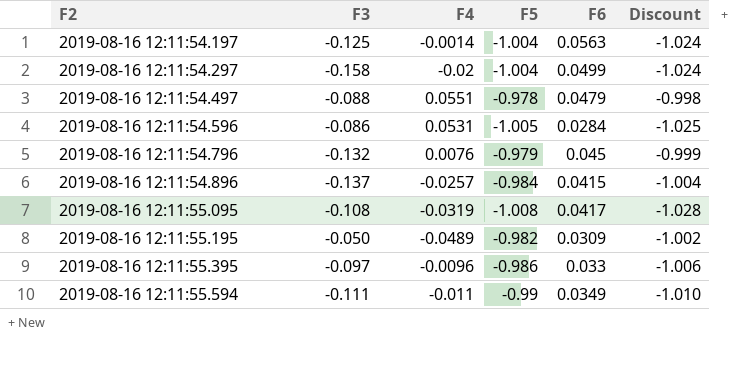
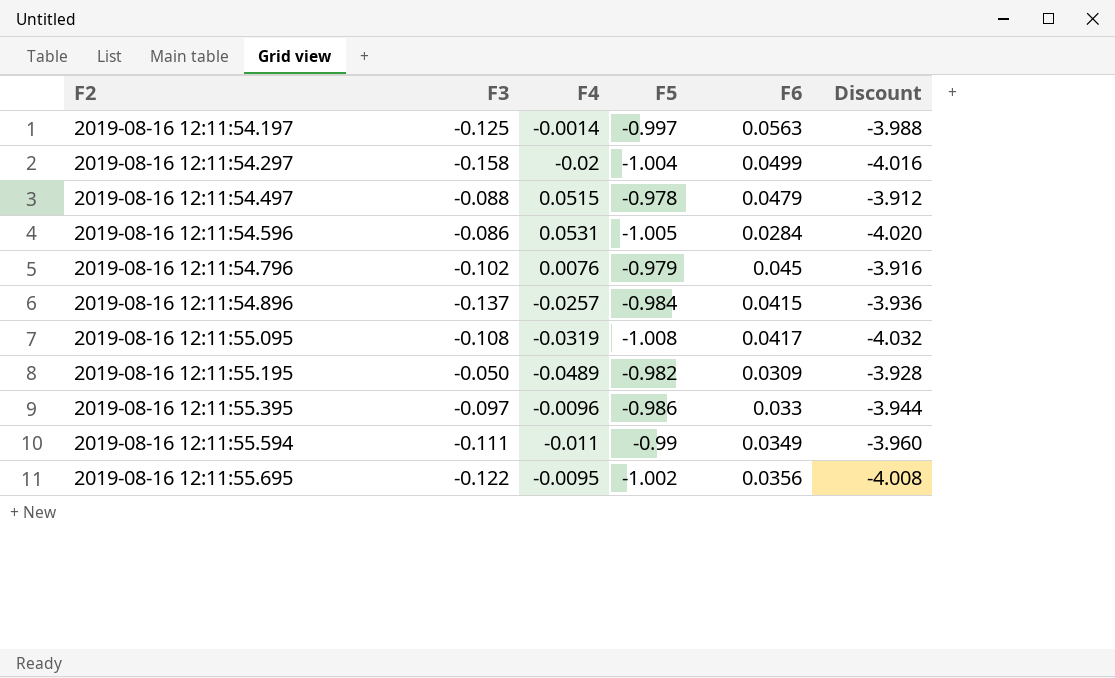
column Discount | formula: [F5] * 1.02 -> [F5] * 4
2019-08-16 12:11:54.197 | F5: -1.004 -> -0.997
2019-08-16 12:11:54.497 | F4: 0.0551 -> 0.0515
2019-08-16 12:11:54.796 | F3: -0.132 -> -0.102
row 2019-08-16 12:11:55.695: none -> -0.122 | -0.0095 | -1.002 | 0.0356 | -4.008

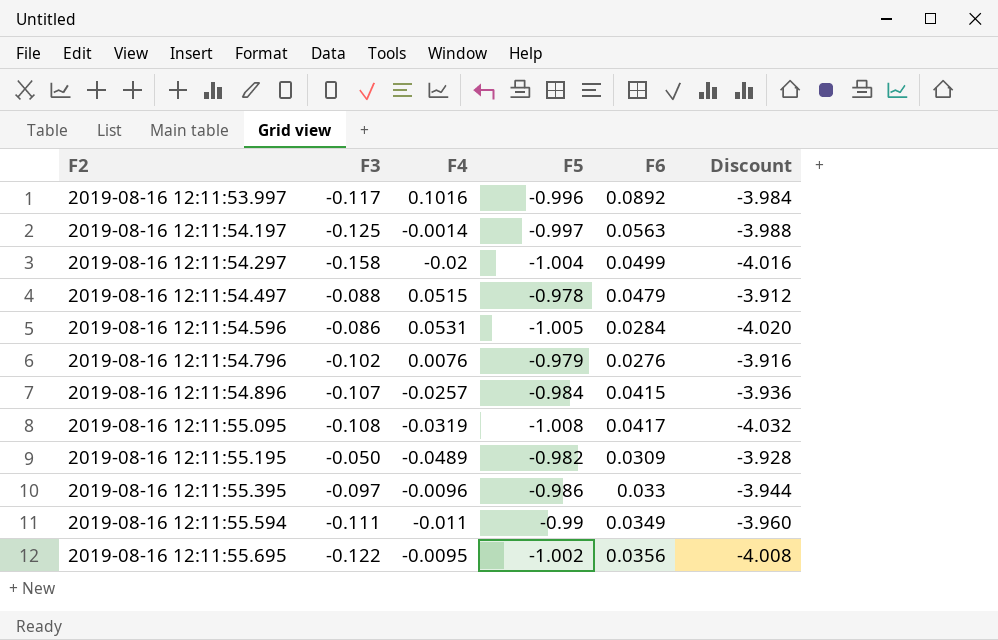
row 2019-08-16 12:11:53.997: none -> -0.117 | 0.1016 | -0.996 | 0.0892 | -3.984
2019-08-16 12:11:54.796 | F6: 0.045 -> 0.0276
2019-08-16 12:11:54.896 | F3: -0.137 -> -0.107

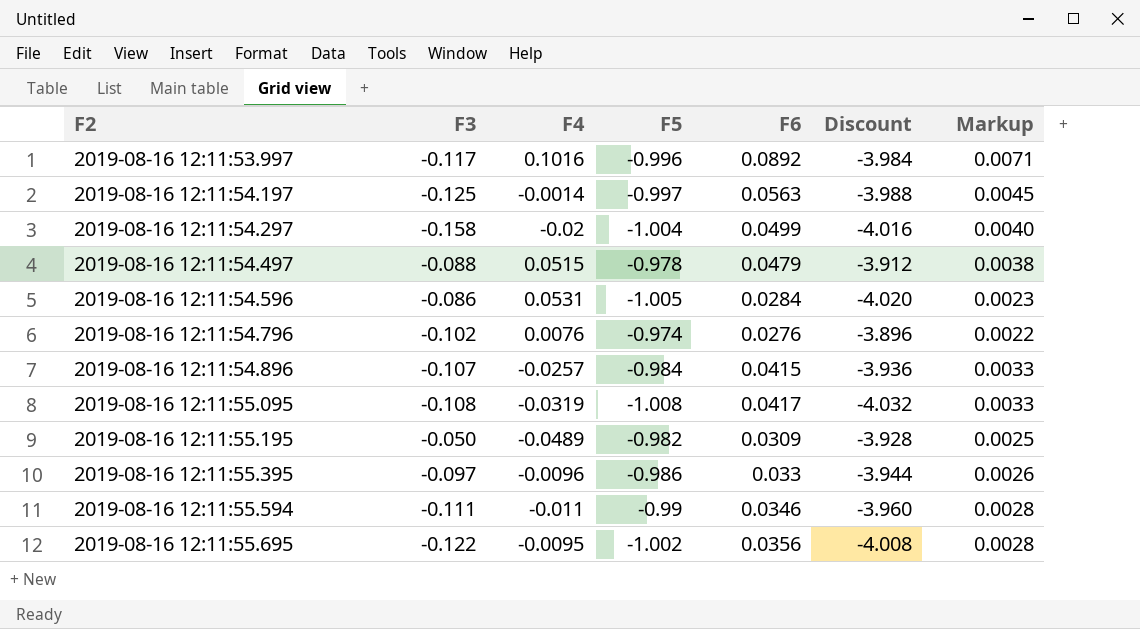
column Markup | formula: none -> [F6] * 0.08
2019-08-16 12:11:54.796 | F5: -0.979 -> -0.974
2019-08-16 12:11:54.796 | Discount: -3.916 -> -3.896
2019-08-16 12:11:55.594 | F6: 0.0349 -> 0.0346

